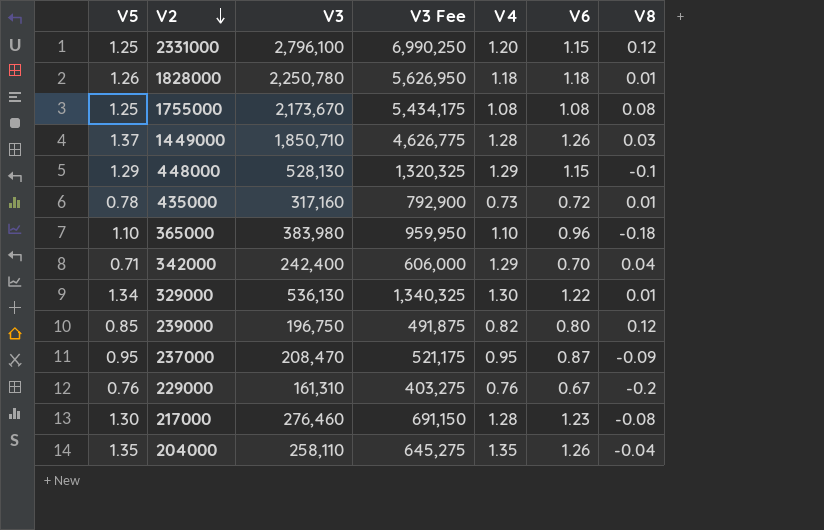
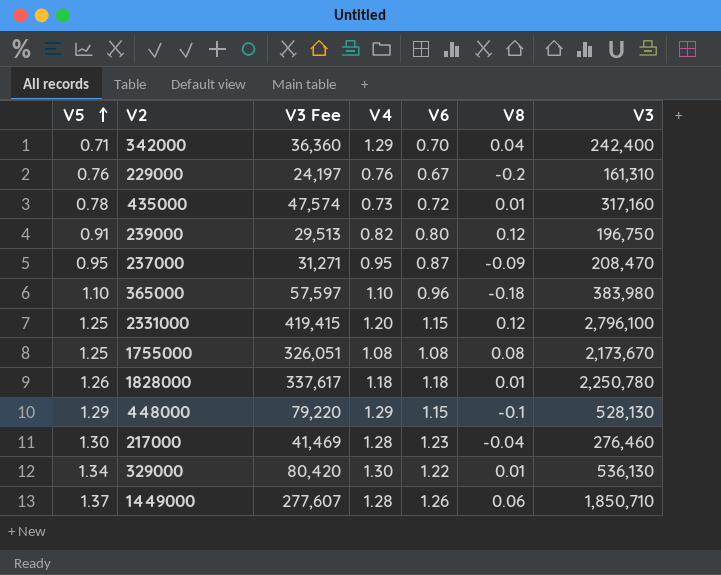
row order: V2 descending -> V5 ascending
column V3 Fee | formula: [V3] * 2.5 -> [V3] * 0.15
column V3 | position: 3 -> 7
row 204000: 1.35 | 258,110 | 645,275 | 1.35 | 1.26 | -0.04 -> none
239000 | V5: 0.85 -> 0.91
217000 | V8: -0.08 -> -0.04
1449000 | V8: 0.03 -> 0.06

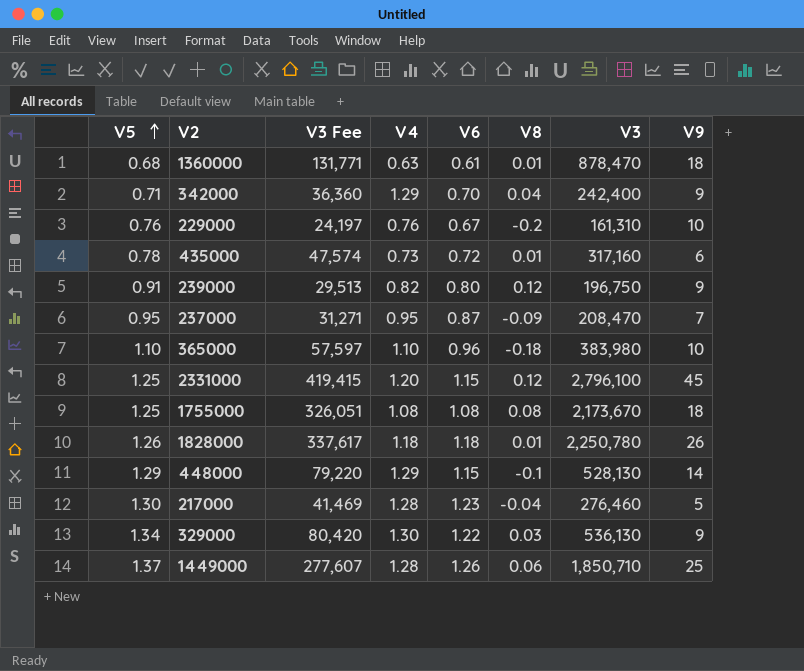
column V9 | position: none -> 8
row 1360000: none -> 0.68 | 131,771 | 0.63 | 0.61 | 0.01 | 878,470 | 18
329000 | V8: 0.01 -> 0.03

